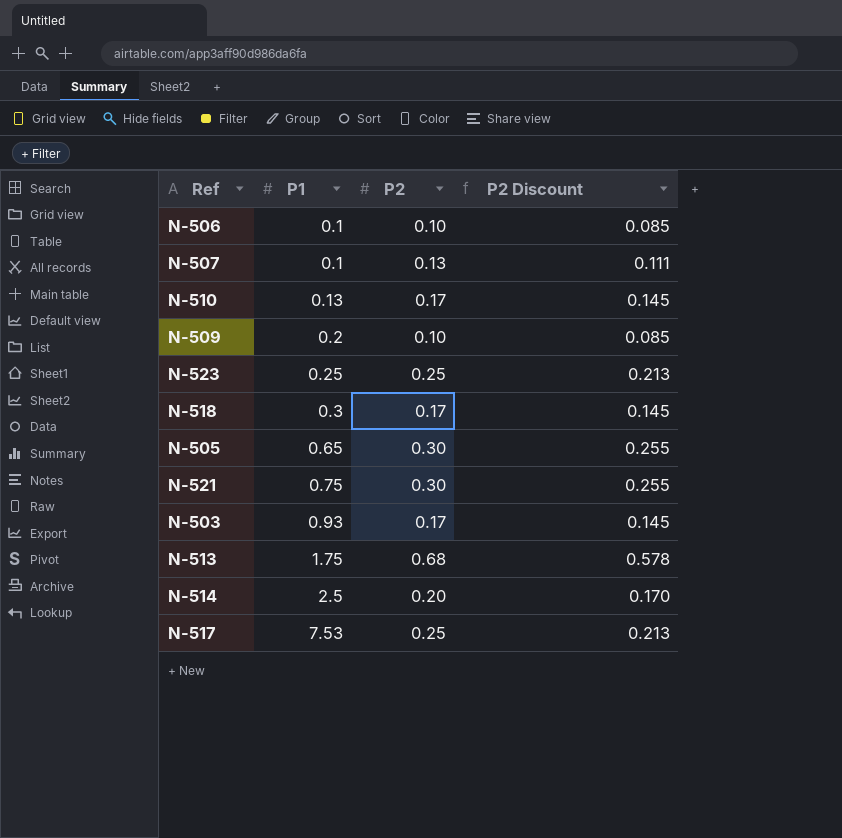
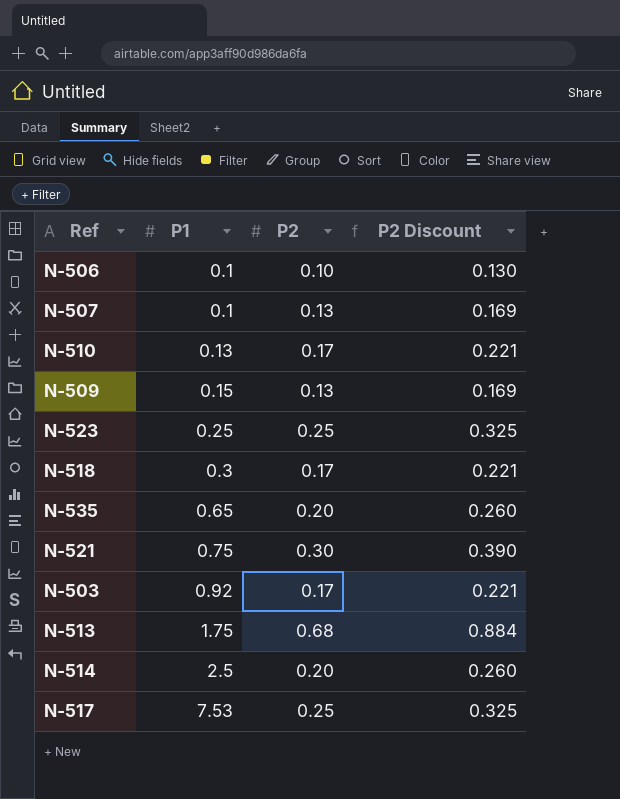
column P2 Discount | formula: [P2] * 0.85 -> [P2] * 1.3
row N-505: 0.65 | 0.30 | 0.255 -> none
N-509 | P1: 0.2 -> 0.15
N-509 | P2: 0.10 -> 0.13
row N-535: none -> 0.65 | 0.20 | 0.260
N-503 | P1: 0.93 -> 0.92

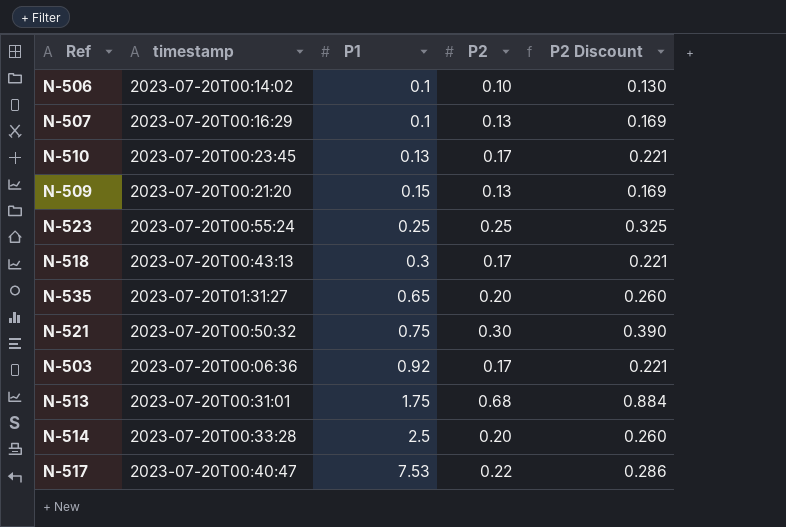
column timestamp | position: none -> 2
N-517 | P2: 0.25 -> 0.22
N-517 | P2 Discount: 0.325 -> 0.286

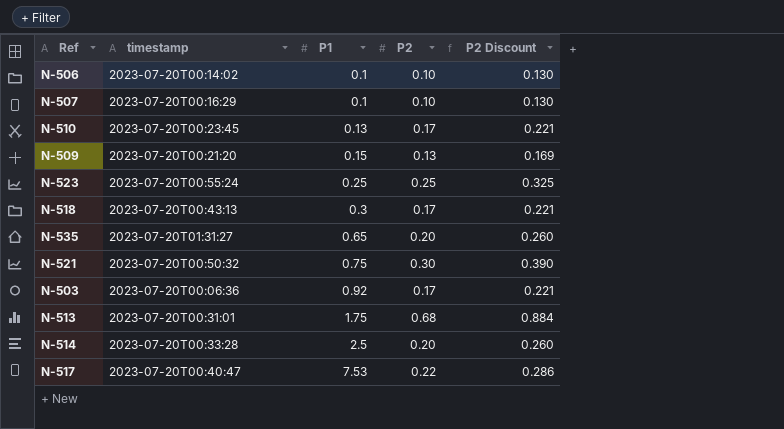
N-507 | P2: 0.13 -> 0.10
N-507 | P2 Discount: 0.169 -> 0.130

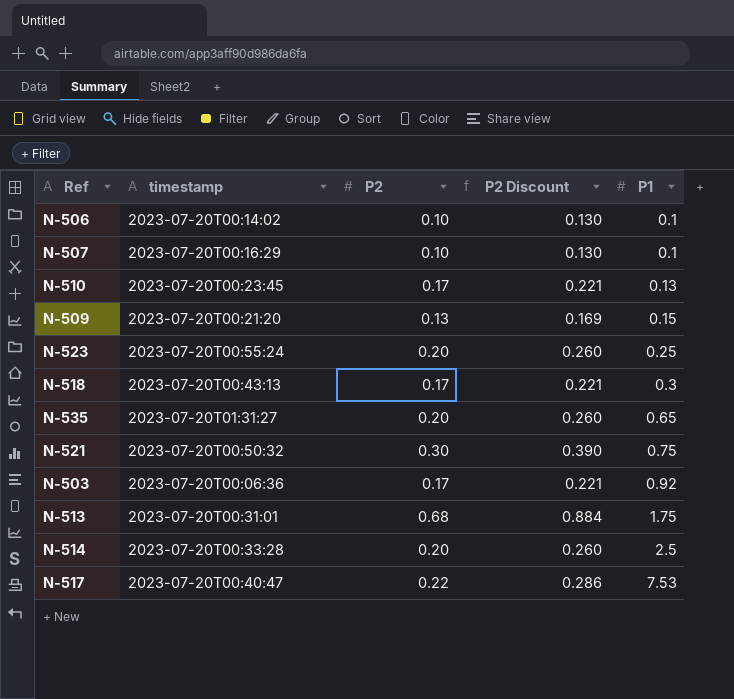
column P1 | position: 3 -> 5
N-523 | P2: 0.25 -> 0.20
N-523 | P2 Discount: 0.325 -> 0.260

